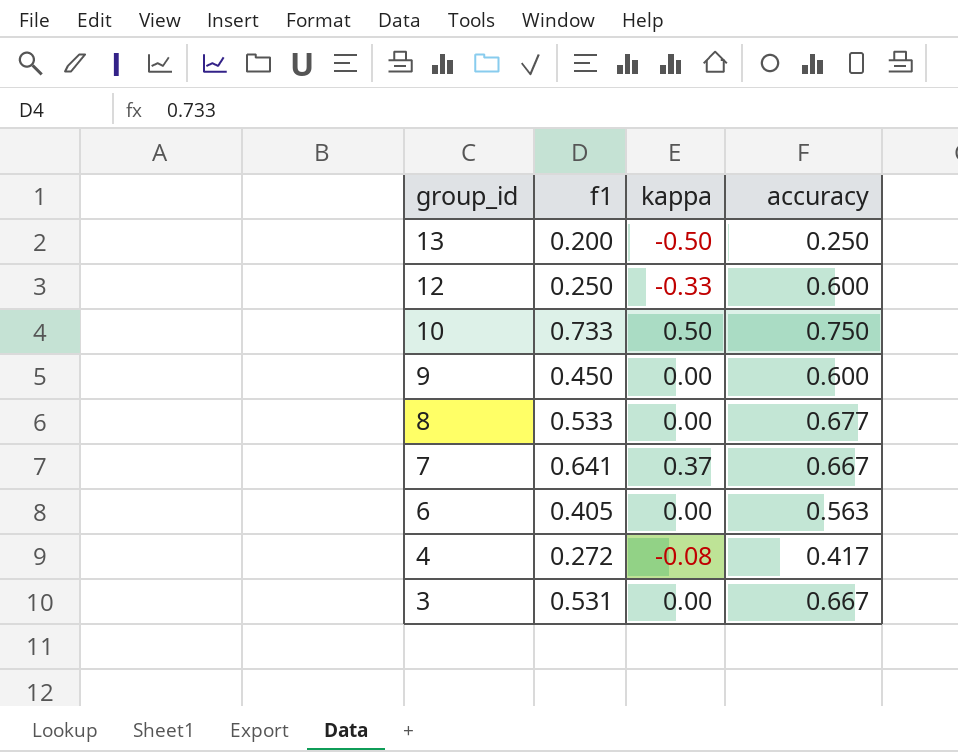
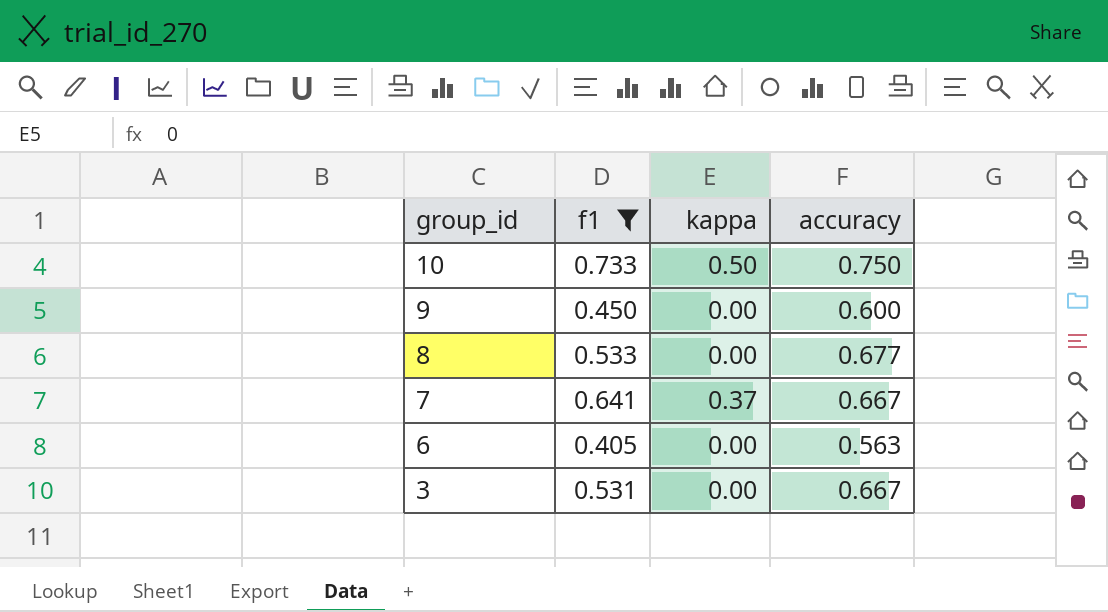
filter: none -> f1 >= 0.405

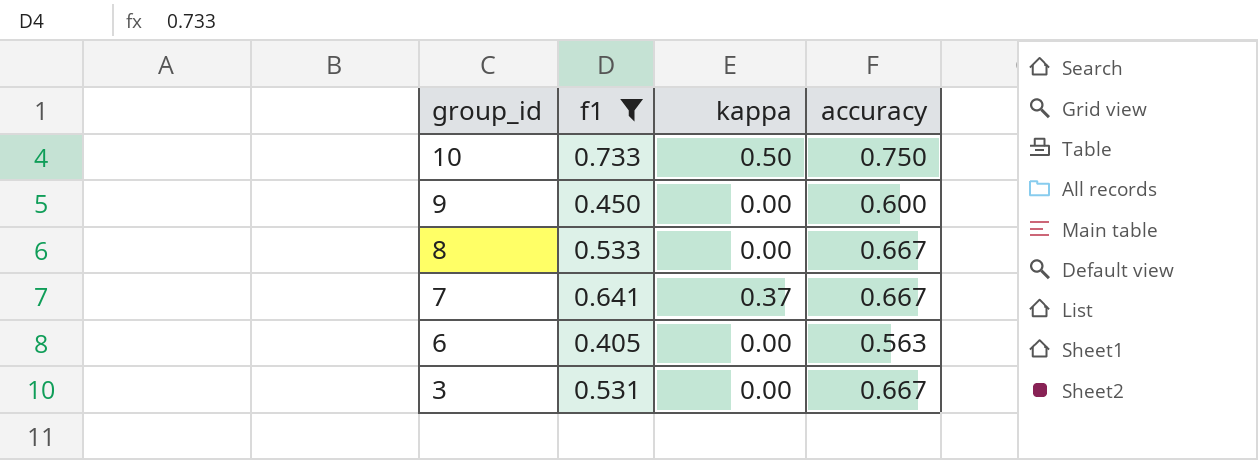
8 | accuracy: 0.677 -> 0.667

